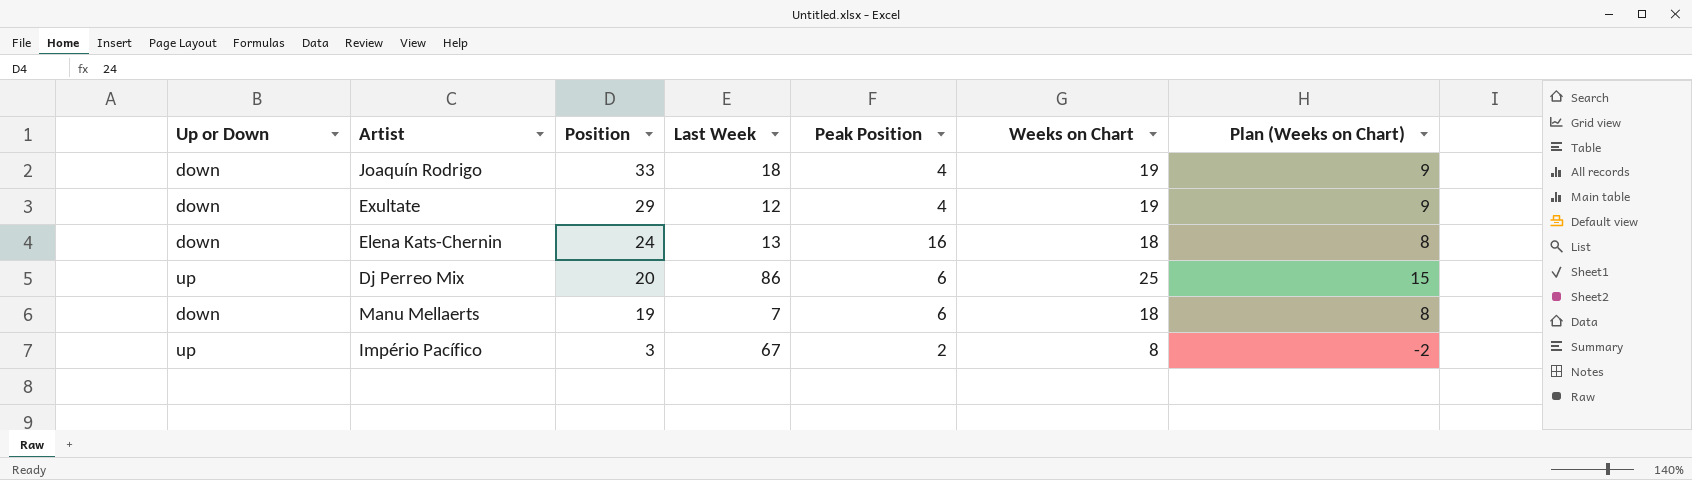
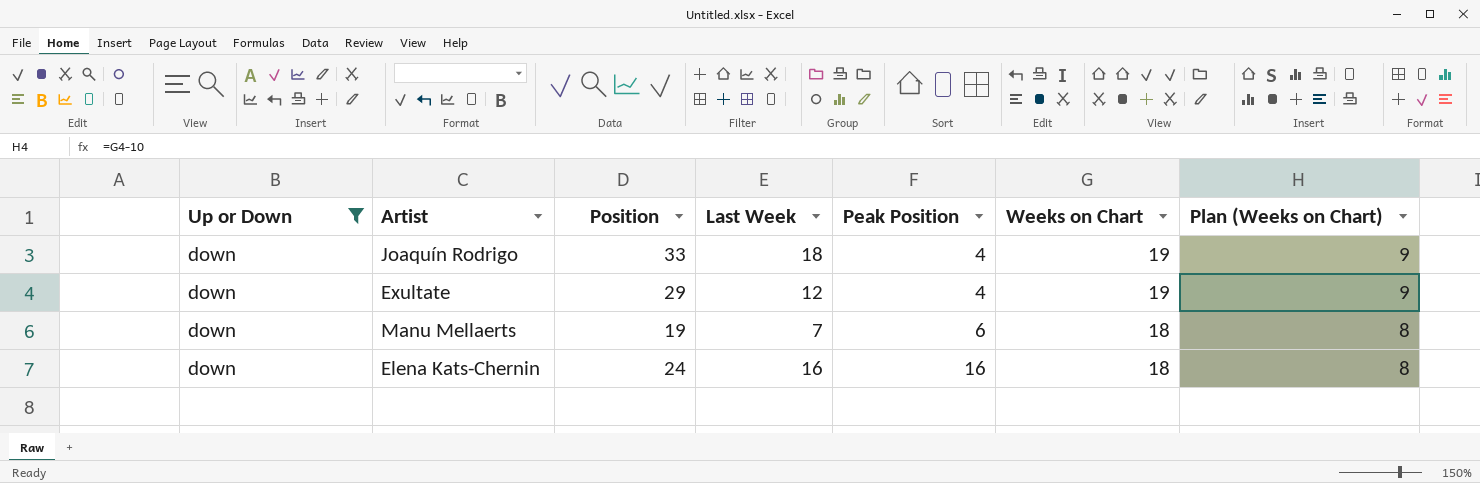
filter: none -> Up or Down = down
row order: Position descending -> Peak Position ascending
Elena Kats-Chernin | Last Week: 13 -> 16

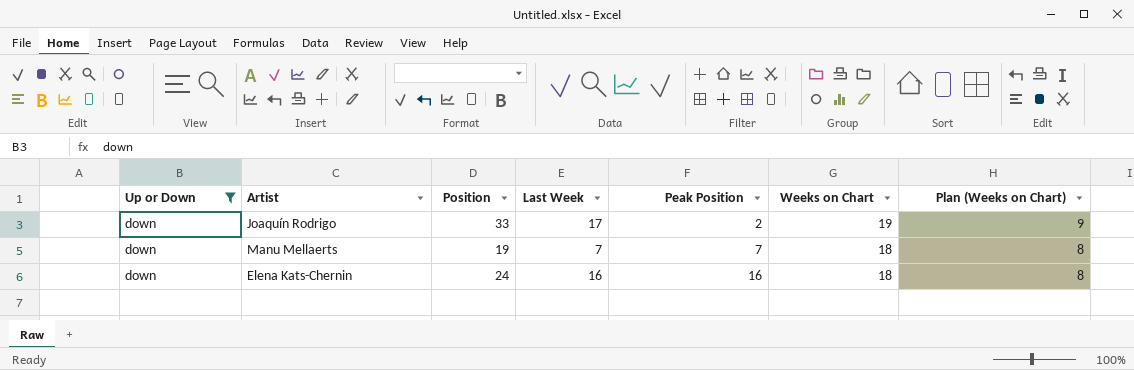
row Exultate: down | 29 | 12 | 4 | 19 | 9 -> none
Joaquín Rodrigo | Last Week: 18 -> 17
Joaquín Rodrigo | Peak Position: 4 -> 2
Manu Mellaerts | Peak Position: 6 -> 7

